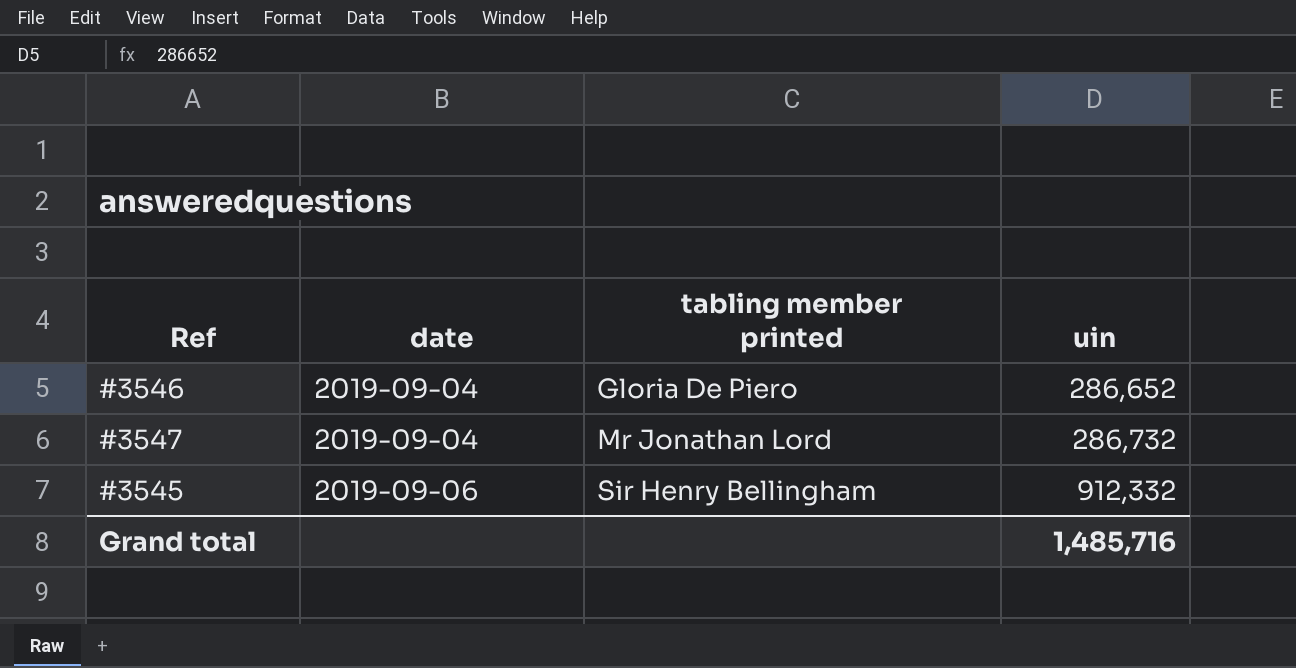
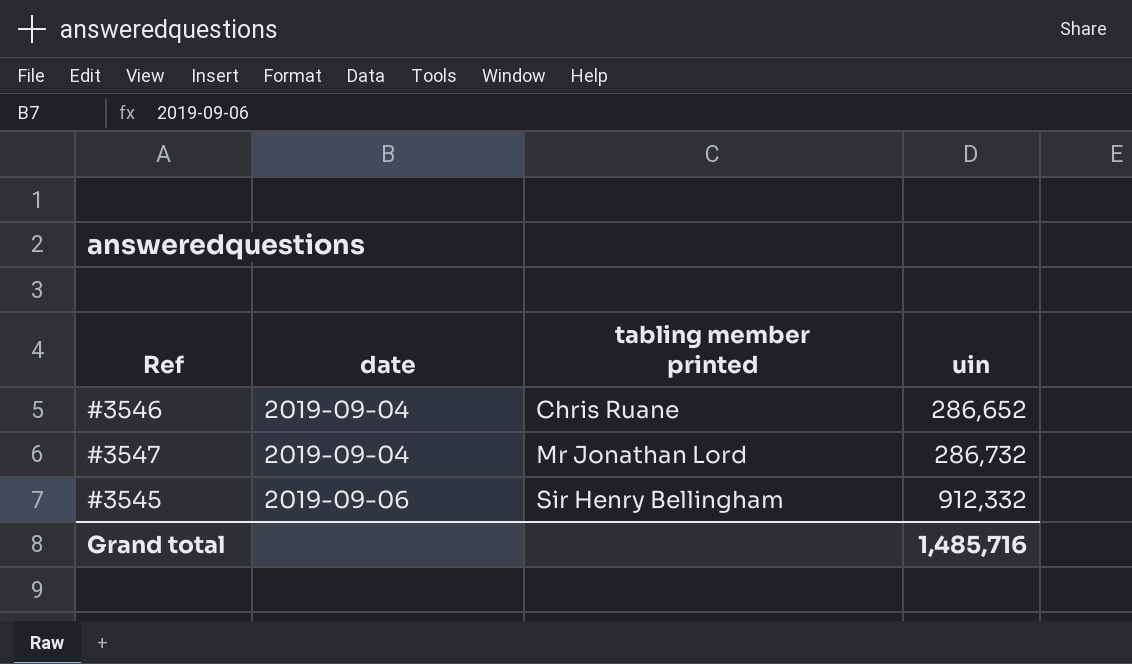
#3546 | tabling member printed: Gloria De Piero -> Chris Ruane

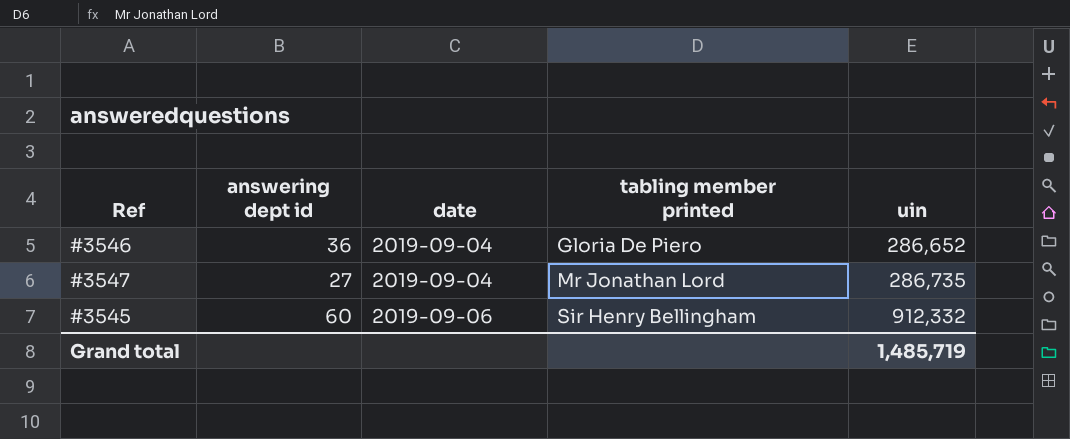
column answering dept id | position: none -> 2
#3546 | tabling member printed: Chris Ruane -> Gloria De Piero
#3547 | uin: 286,732 -> 286,735
Grand total | uin: 1,485,716 -> 1,485,719

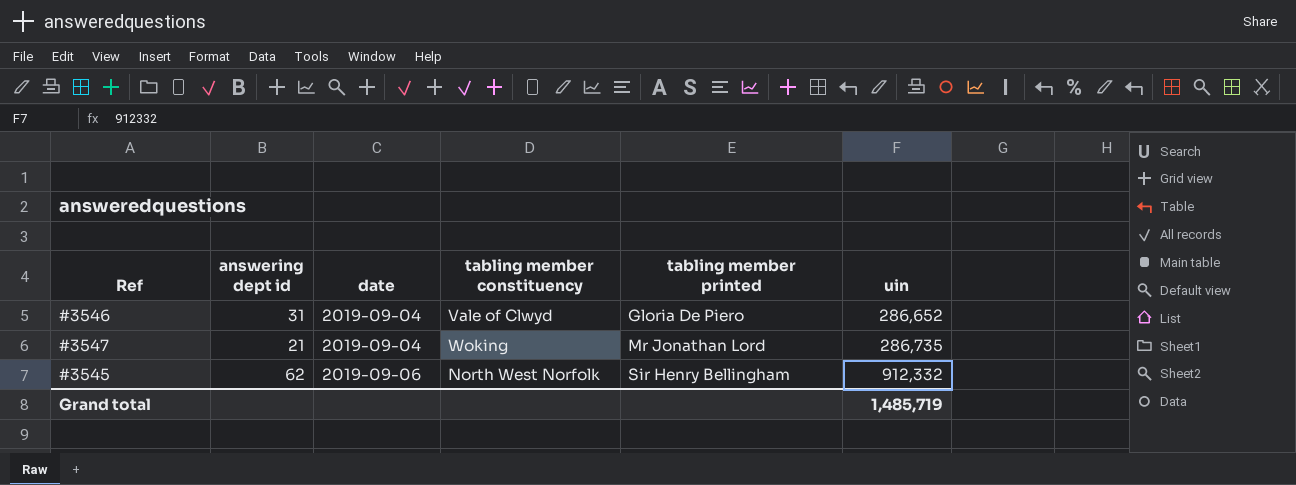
column tabling member constituency | position: none -> 4
#3546 | answering dept id: 36 -> 31
#3547 | answering dept id: 27 -> 21
#3545 | answering dept id: 60 -> 62

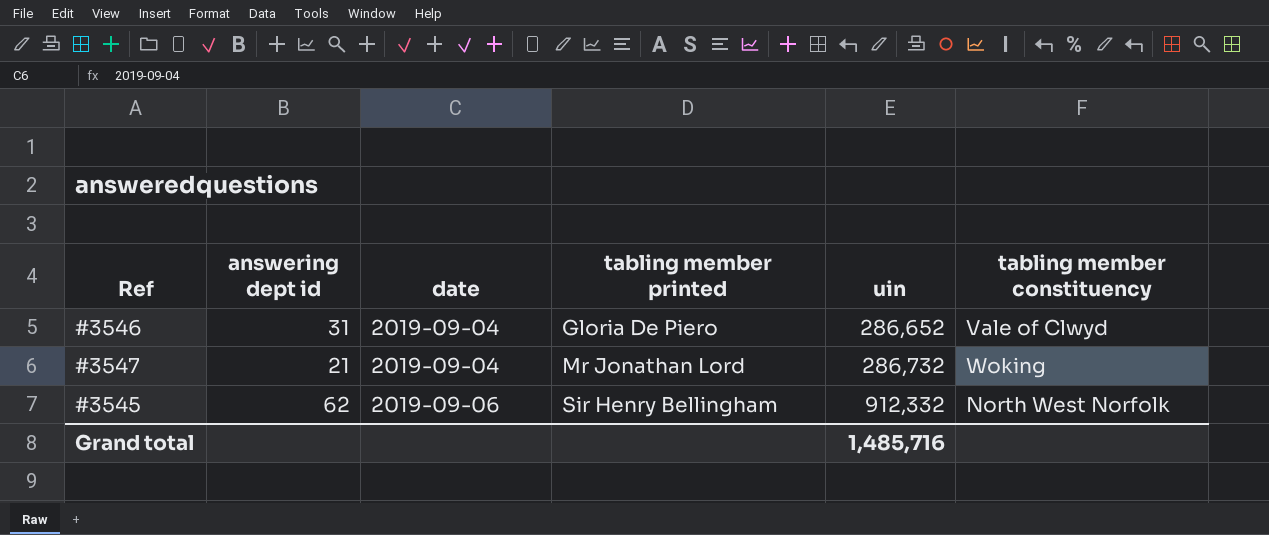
column tabling member constituency | position: 4 -> 6
#3547 | uin: 286,735 -> 286,732
Grand total | uin: 1,485,719 -> 1,485,716

